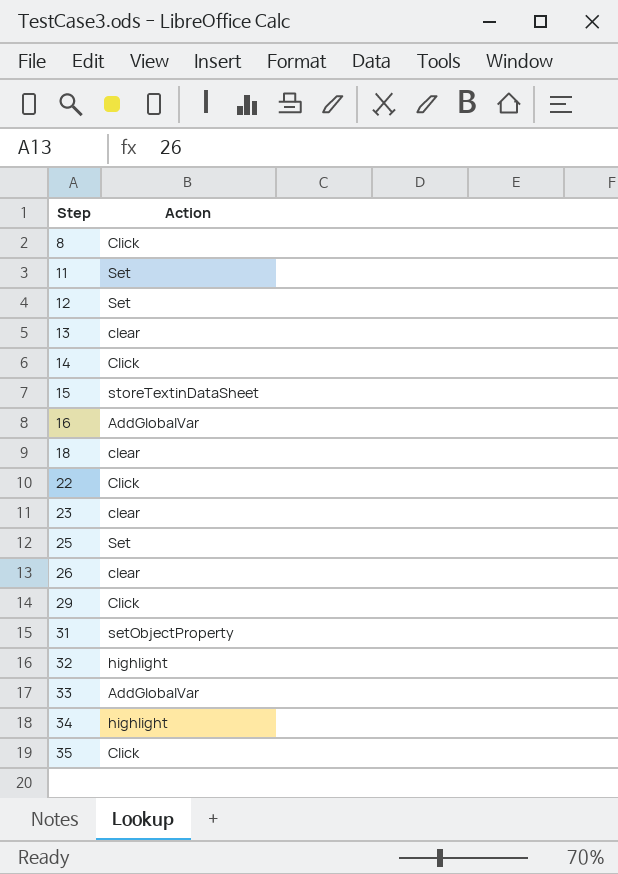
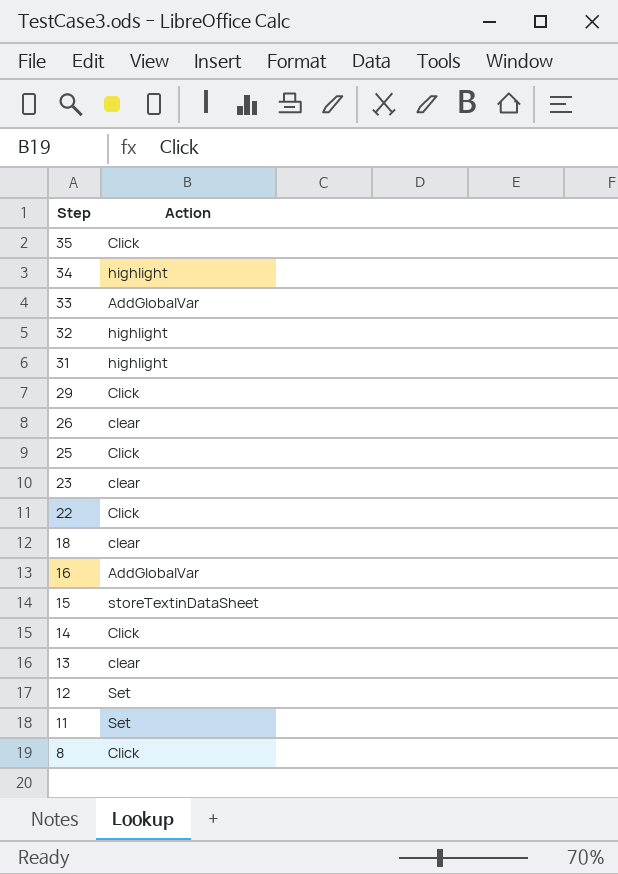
row order: Step ascending -> Step descending
31 | Action: setObjectProperty -> highlight
25 | Action: Set -> Click

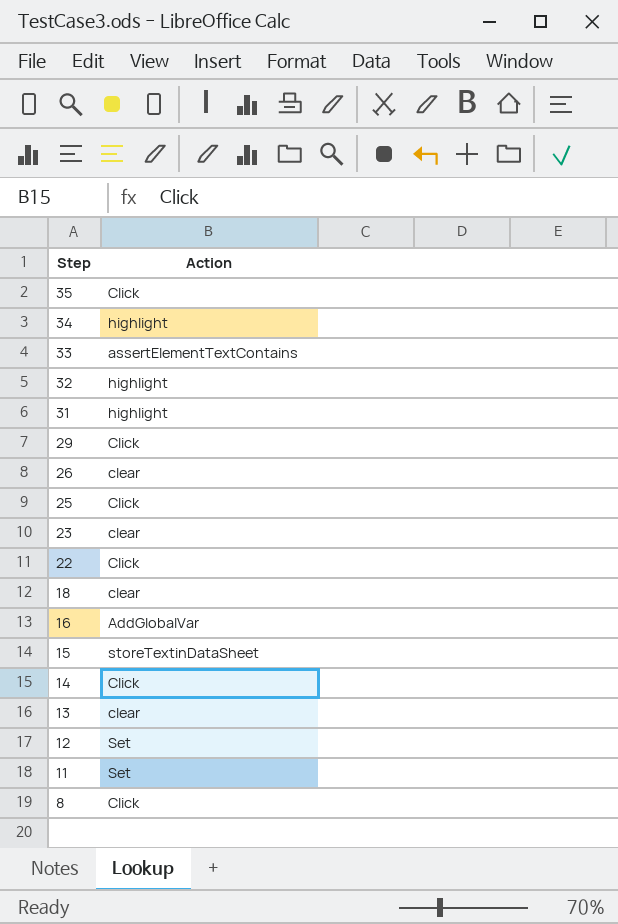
33 | Action: AddGlobalVar -> assertElementTextContains

